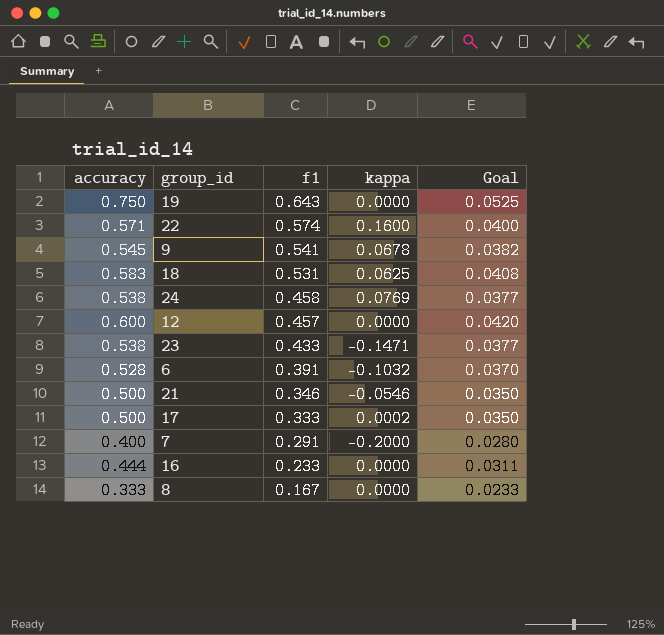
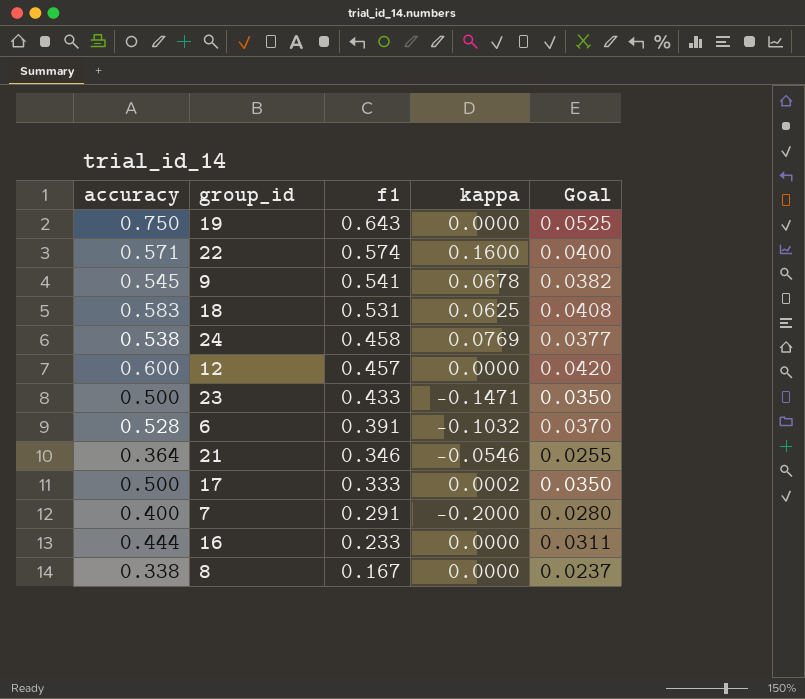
23 | accuracy: 0.538 -> 0.500
23 | Goal: 0.0377 -> 0.0350
21 | accuracy: 0.500 -> 0.364
21 | Goal: 0.0350 -> 0.0255
8 | accuracy: 0.333 -> 0.338
8 | Goal: 0.0233 -> 0.0237

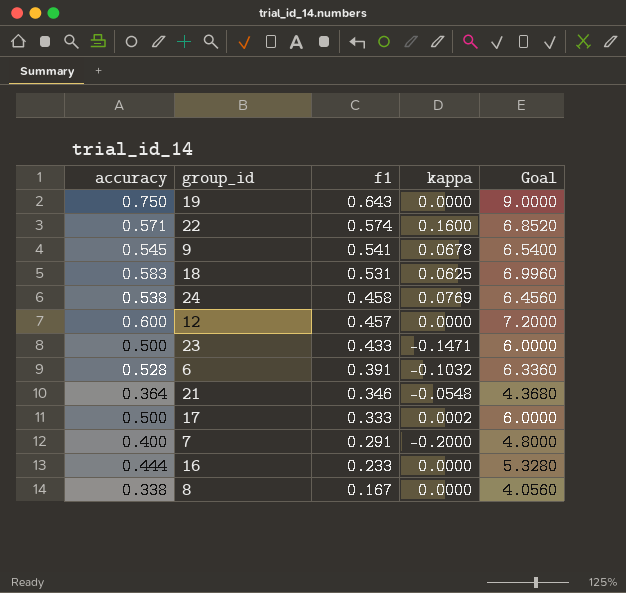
column Goal | formula: [accuracy] * 0.07 -> [accuracy] * 12
21 | kappa: -0.0546 -> -0.0548

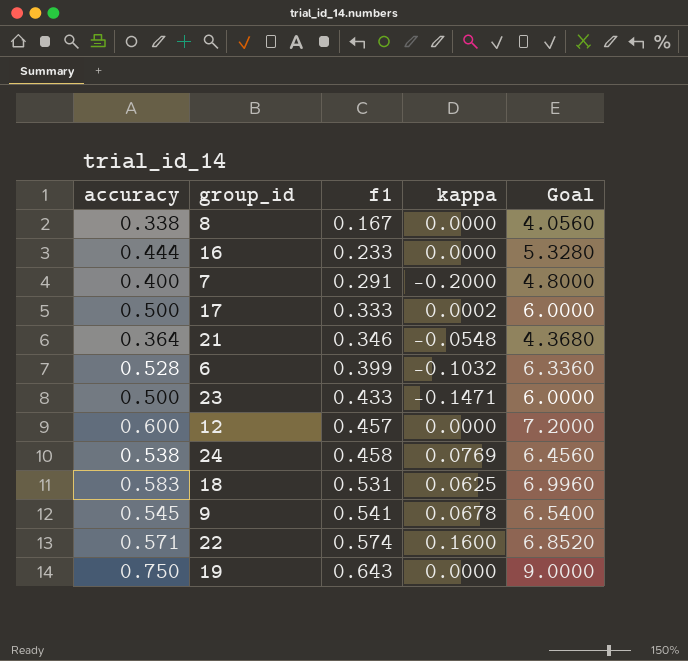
row order: f1 descending -> f1 ascending
6 | f1: 0.391 -> 0.399

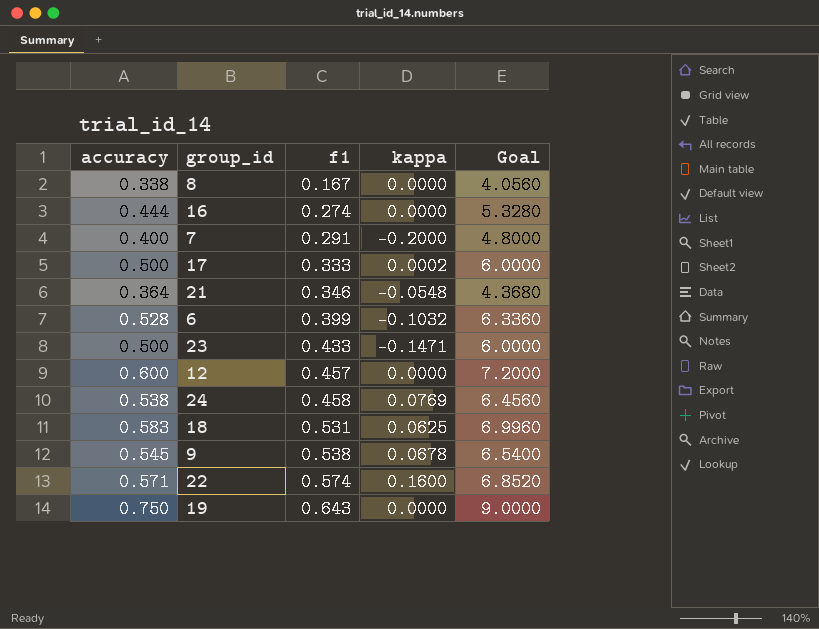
16 | f1: 0.233 -> 0.274
9 | f1: 0.541 -> 0.538

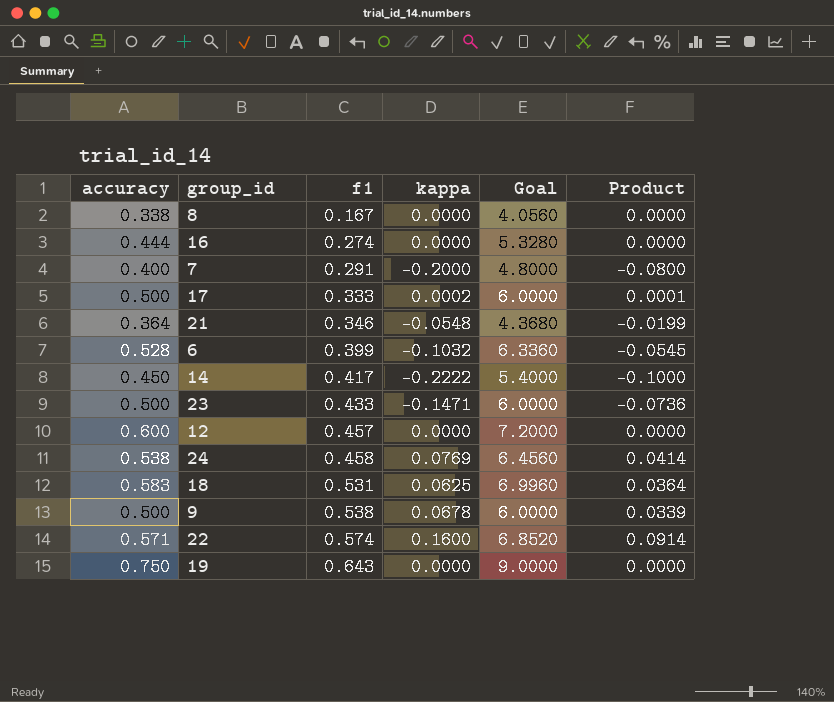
column Product | formula: none -> [accuracy] * [kappa]
row 14: none -> 0.450 | 0.417 | -0.2222 | 5.4000 | -0.1000
9 | accuracy: 0.545 -> 0.500
9 | Goal: 6.5400 -> 6.0000

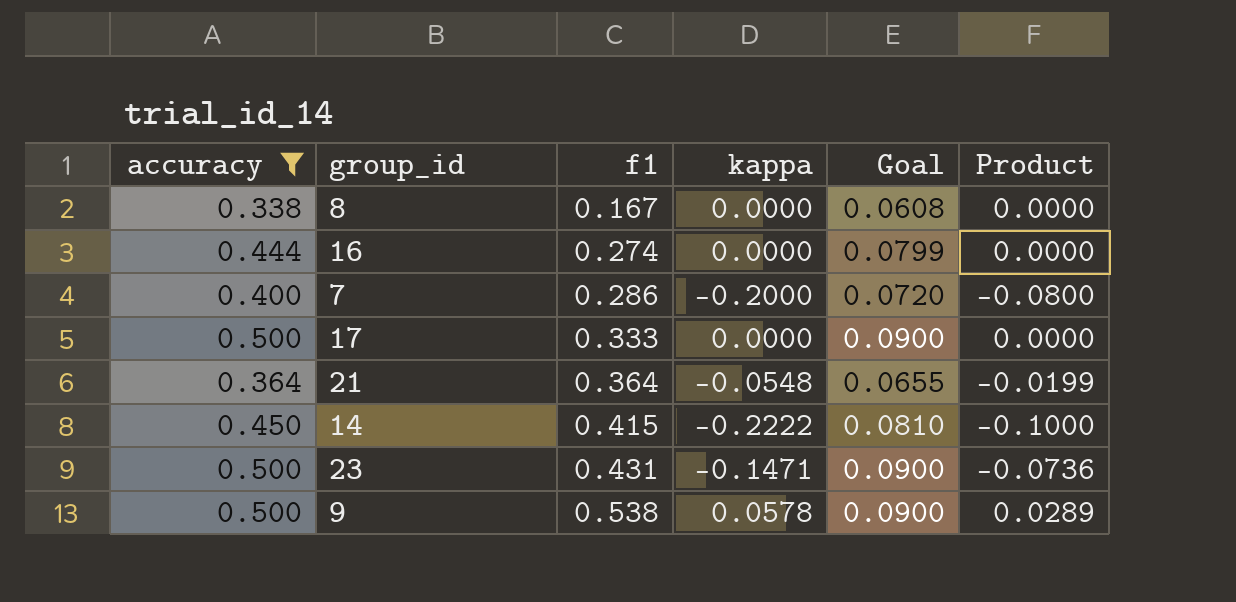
filter: none -> accuracy <= 0.500
column Goal | formula: [accuracy] * 12 -> [accuracy] * 0.18
7 | f1: 0.291 -> 0.286
17 | kappa: 0.0002 -> 0.0000
17 | Product: 0.0001 -> 0.0000
21 | f1: 0.346 -> 0.364
14 | f1: 0.417 -> 0.415
23 | f1: 0.433 -> 0.431
9 | kappa: 0.0678 -> 0.0578
9 | Product: 0.0339 -> 0.0289

